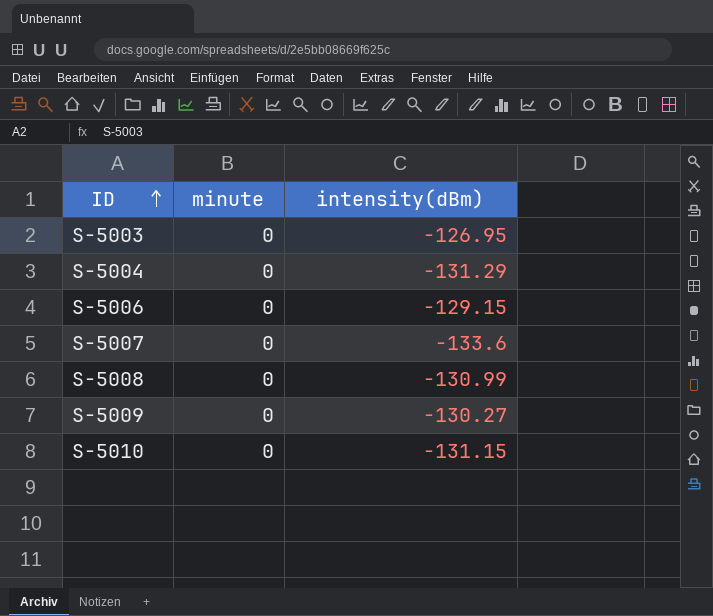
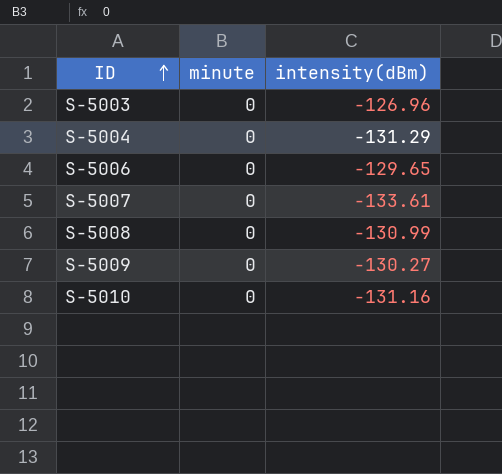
S-5003 | intensity(dBm): -126.95 -> -126.96
S-5006 | intensity(dBm): -129.15 -> -129.65
S-5007 | intensity(dBm): -133.6 -> -133.61
S-5010 | intensity(dBm): -131.15 -> -131.16

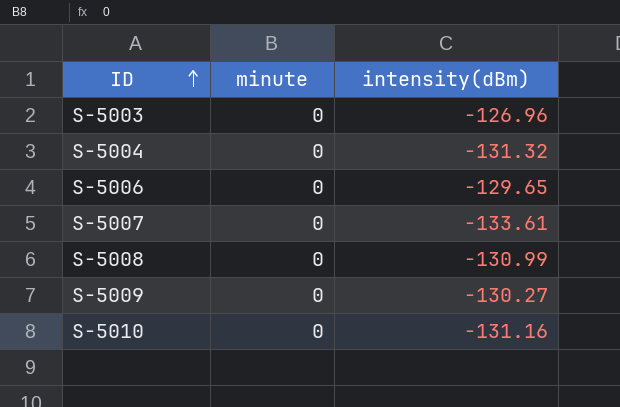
S-5004 | intensity(dBm): -131.29 -> -131.32

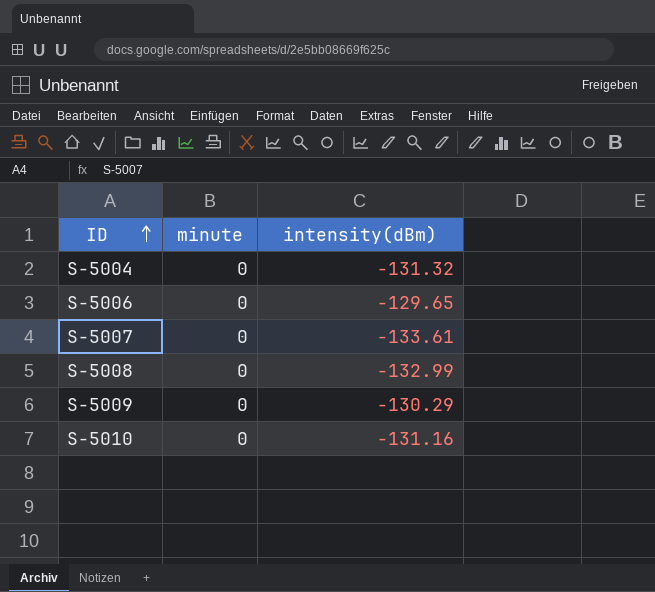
row S-5003: 0 | -126.96 -> none
S-5008 | intensity(dBm): -130.99 -> -132.99
S-5009 | intensity(dBm): -130.27 -> -130.29

